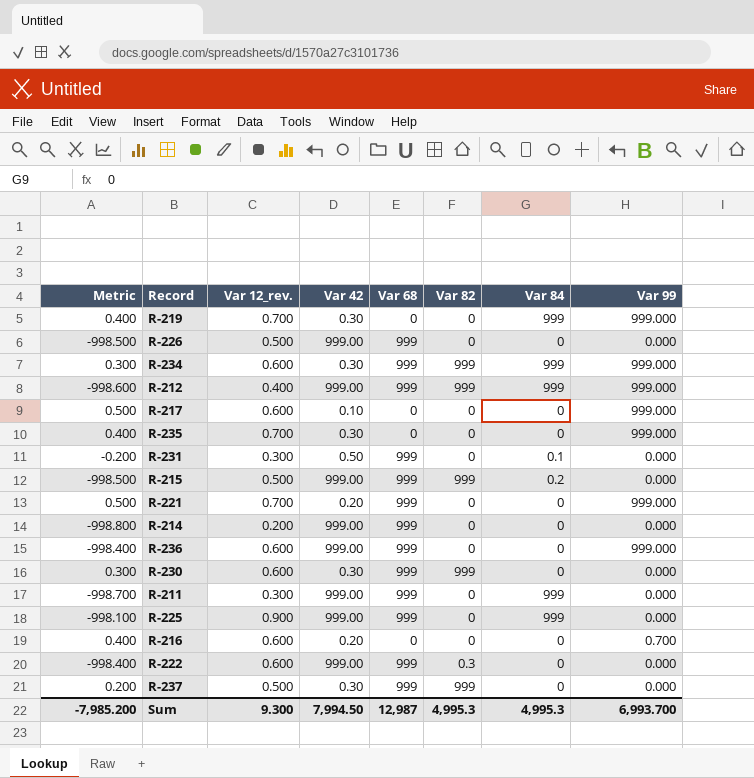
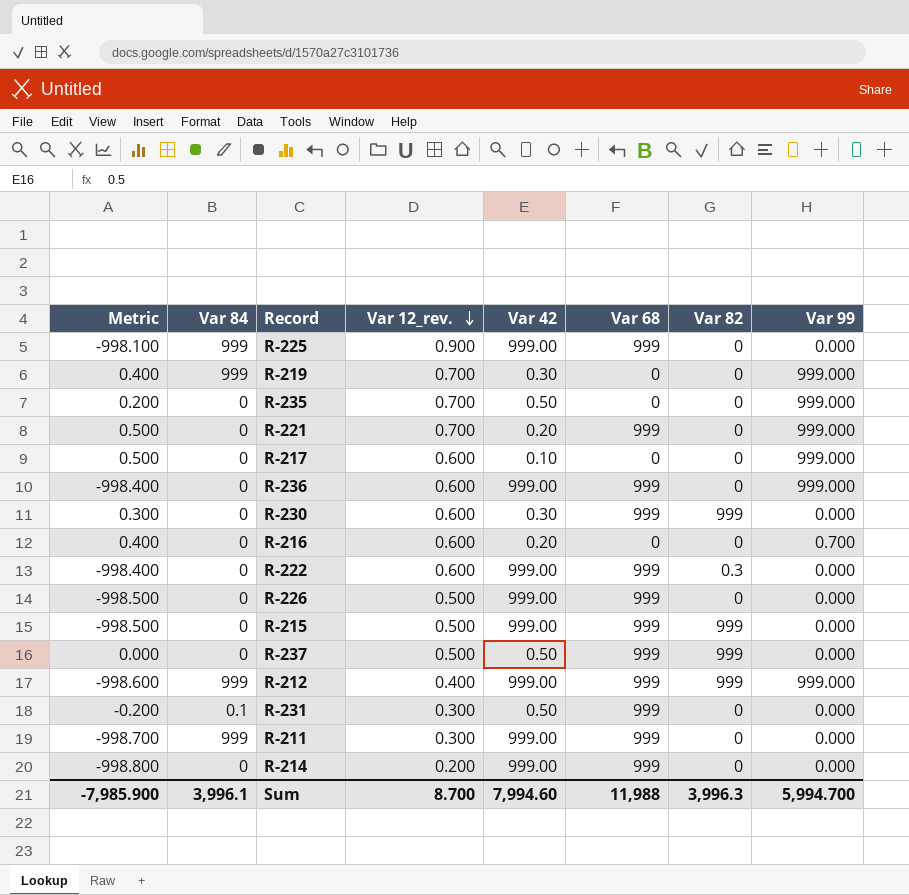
row order: none -> Var 12_rev. descending
column Var 84 | position: 7 -> 2
row R-234: 0.300 | 0.600 | 0.30 | 999 | 999 | 999 | 999.000 -> none
R-235 | Metric: 0.400 -> 0.200
R-235 | Var 42: 0.30 -> 0.50
R-215 | Var 84: 0.2 -> 0
R-237 | Metric: 0.200 -> 0.000
R-237 | Var 42: 0.30 -> 0.50
Sum | Metric: -7,985.200 -> -7,985.900
Sum | Var 84: 4,995.3 -> 3,996.1
Sum | Var 12_rev.: 9.300 -> 8.700
Sum | Var 42: 7,994.50 -> 7,994.60
Sum | Var 68: 12,987 -> 11,988
Sum | Var 82: 4,995.3 -> 3,996.3
Sum | Var 99: 6,993.700 -> 5,994.700

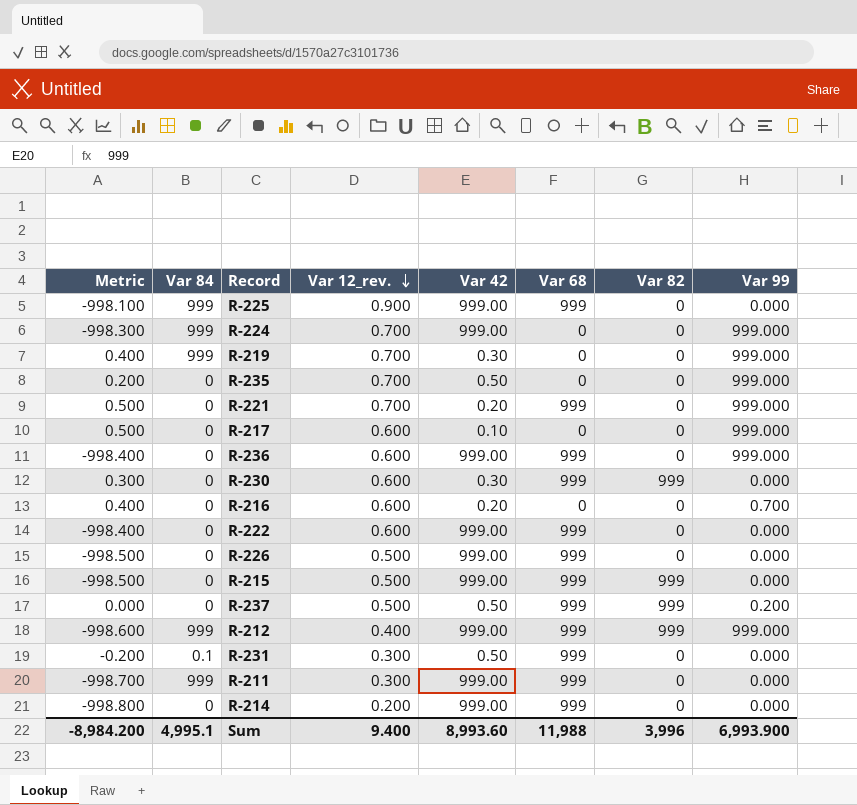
row R-224: none -> -998.300 | 999 | 0.700 | 999.00 | 0 | 0 | 999.000
R-222 | Var 82: 0.3 -> 0
R-237 | Var 99: 0.000 -> 0.200
Sum | Metric: -7,985.900 -> -8,984.200
Sum | Var 84: 3,996.1 -> 4,995.1
Sum | Var 12_rev.: 8.700 -> 9.400
Sum | Var 42: 7,994.60 -> 8,993.60
Sum | Var 82: 3,996.3 -> 3,996
Sum | Var 99: 5,994.700 -> 6,993.900

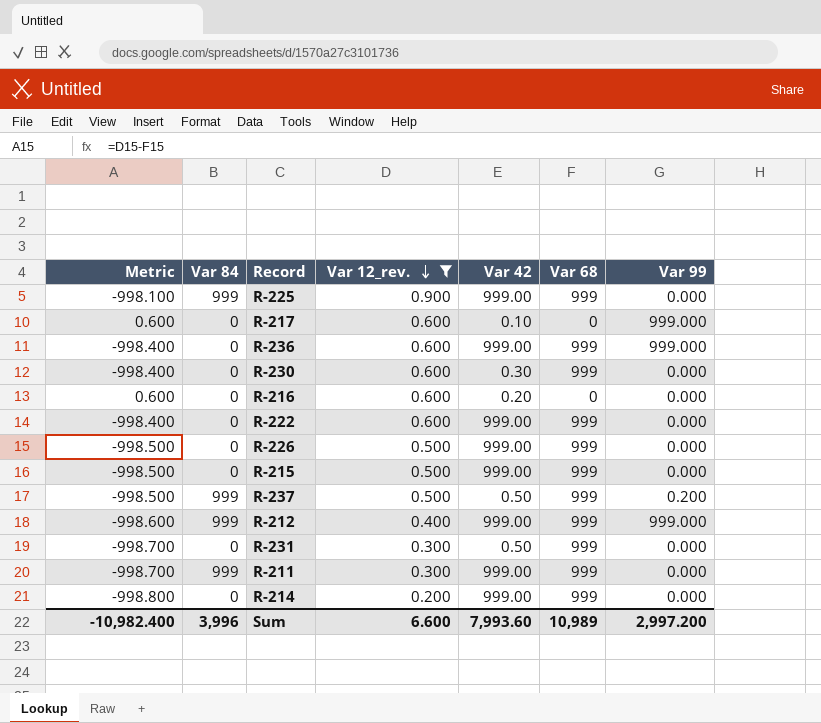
filter: none -> Var 12_rev. != 0.700
column Var 82 | position: 7 -> none
column Metric | formula: [Var 12_rev.] - [Var 42] -> [Var 12_rev.] - [Var 68]
R-216 | Var 99: 0.700 -> 0.000
R-237 | Var 84: 0 -> 999
R-231 | Var 84: 0.1 -> 0
Sum | Metric: -8,984.200 -> -10,982.400
Sum | Var 84: 4,995.1 -> 3,996
Sum | Var 12_rev.: 9.400 -> 6.600
Sum | Var 42: 8,993.60 -> 7,993.60
Sum | Var 68: 11,988 -> 10,989
Sum | Var 99: 6,993.900 -> 2,997.200

